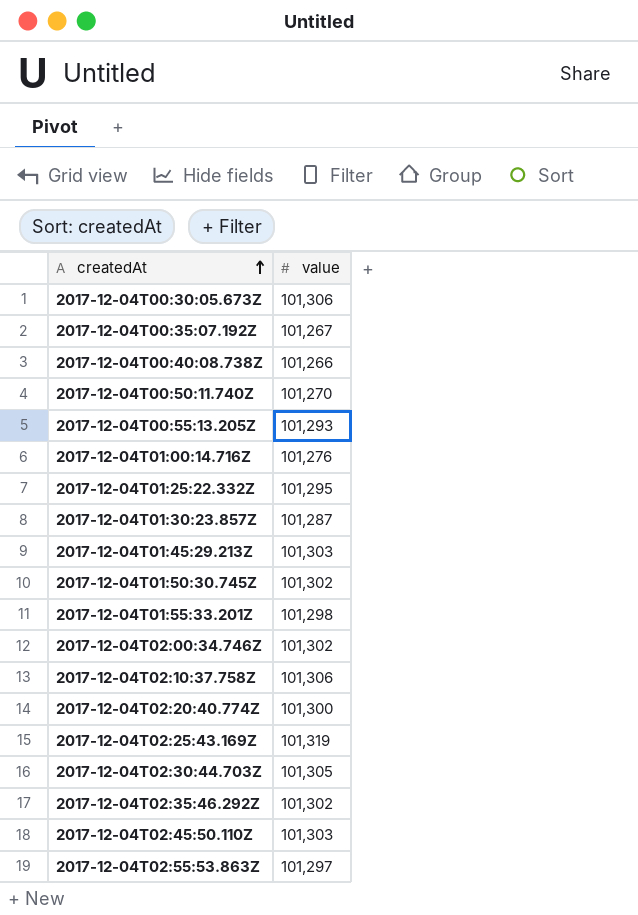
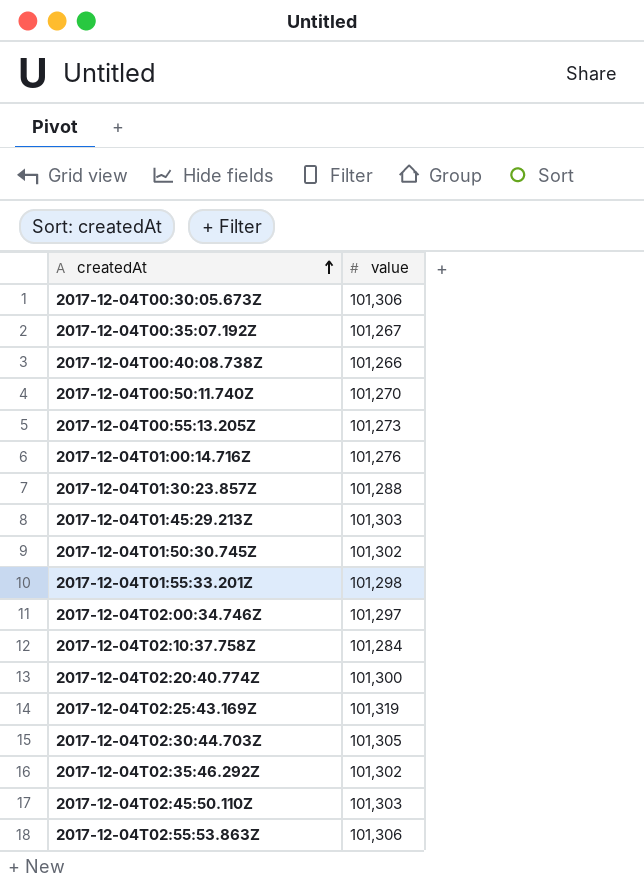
row 2017-12-04T01:25:22.332Z: 101,295 -> none
2017-12-04T00:55:13.205Z | value: 101,293 -> 101,273
2017-12-04T01:30:23.857Z | value: 101,287 -> 101,288
2017-12-04T02:00:34.746Z | value: 101,302 -> 101,297
2017-12-04T02:10:37.758Z | value: 101,306 -> 101,284
2017-12-04T02:55:53.863Z | value: 101,297 -> 101,306

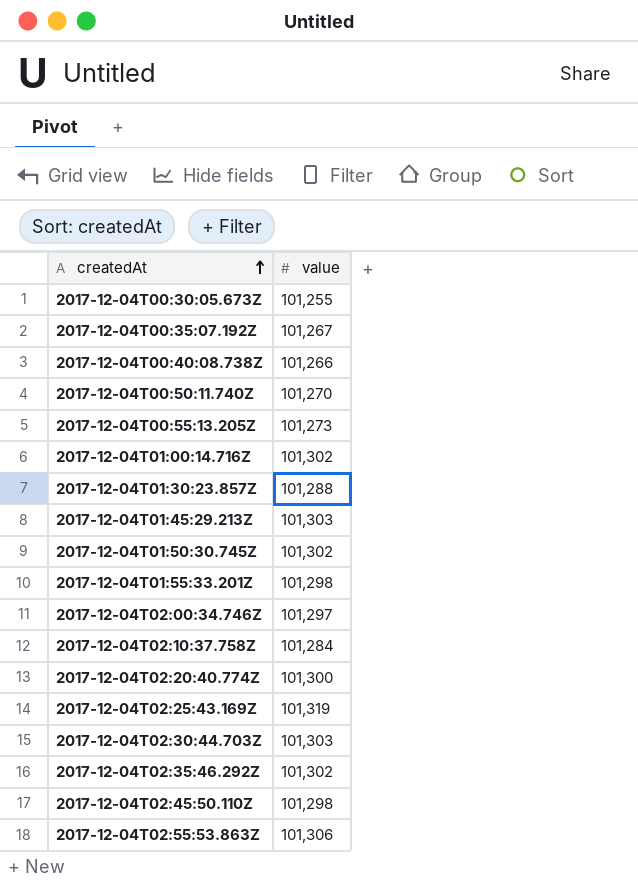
2017-12-04T00:30:05.673Z | value: 101,306 -> 101,255
2017-12-04T01:00:14.716Z | value: 101,276 -> 101,302
2017-12-04T02:30:44.703Z | value: 101,305 -> 101,303
2017-12-04T02:45:50.110Z | value: 101,303 -> 101,298

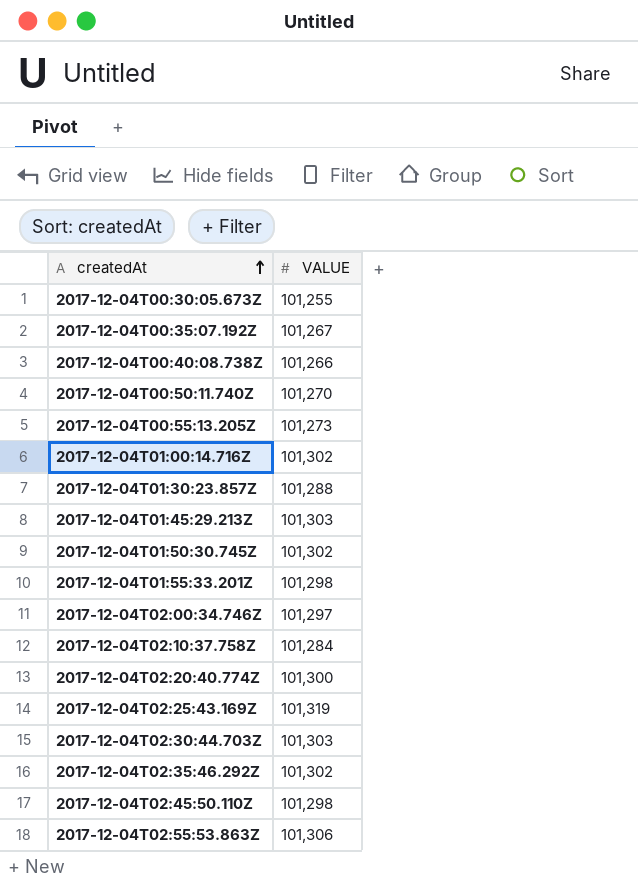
column name: value -> VALUE

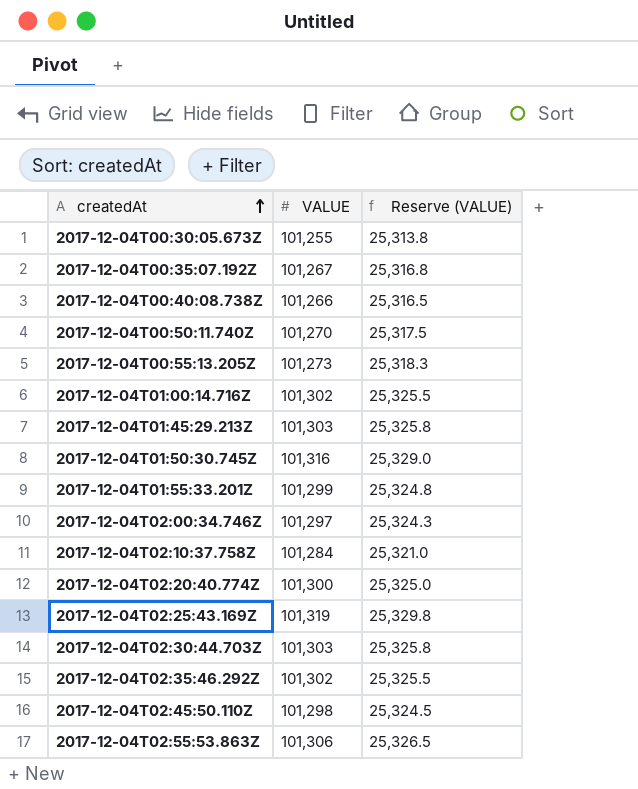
column Reserve (VALUE) | formula: none -> [VALUE] * 0.25
row 2017-12-04T01:30:23.857Z: 101,288 -> none
2017-12-04T01:50:30.745Z | VALUE: 101,302 -> 101,316
2017-12-04T01:55:33.201Z | VALUE: 101,298 -> 101,299

